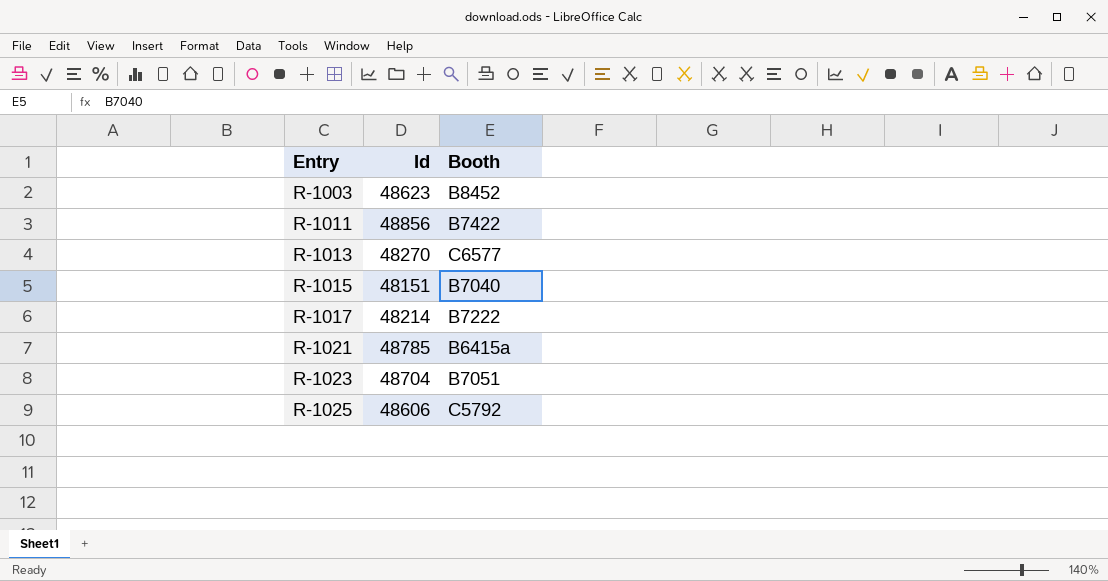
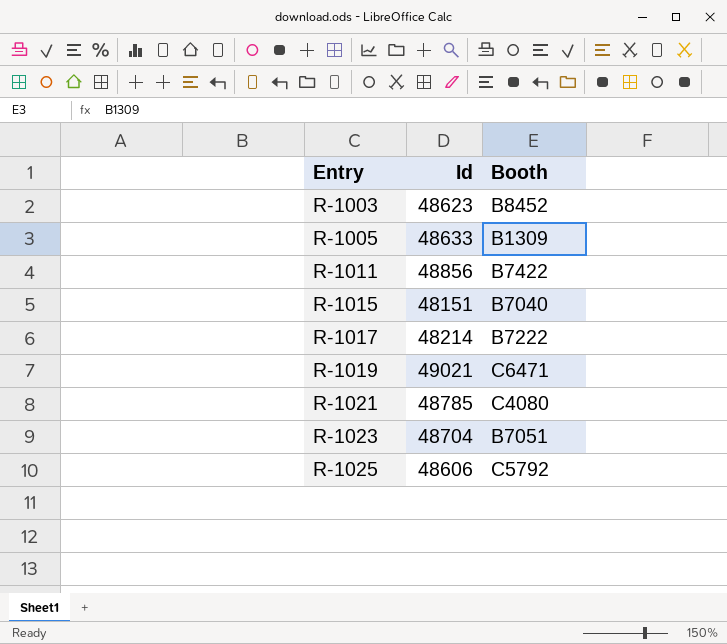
row R-1013: 48270 | C6577 -> none
row R-1005: none -> 48633 | B1309
row R-1019: none -> 49021 | C6471
R-1021 | Booth: B6415a -> C4080

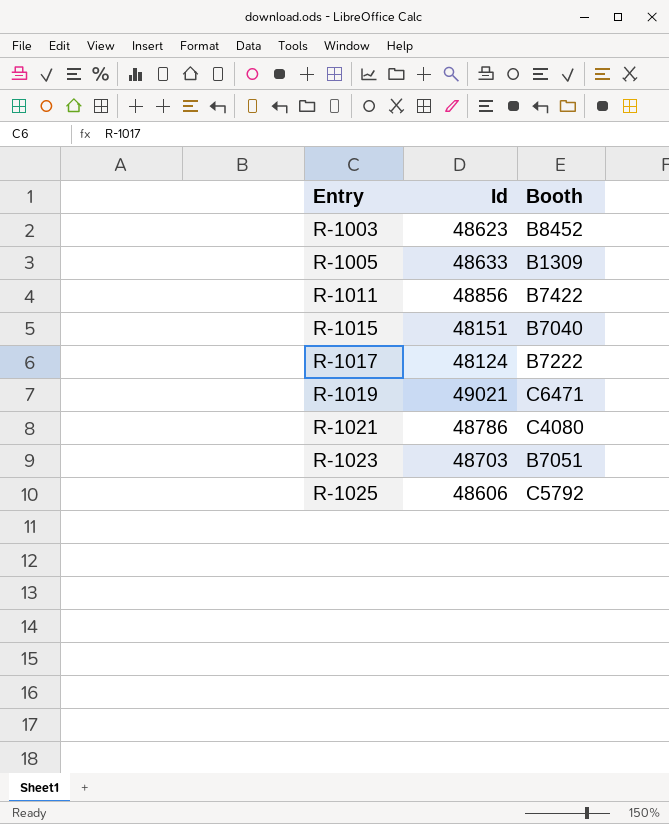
R-1017 | Id: 48214 -> 48124
R-1021 | Id: 48785 -> 48786
R-1023 | Id: 48704 -> 48703

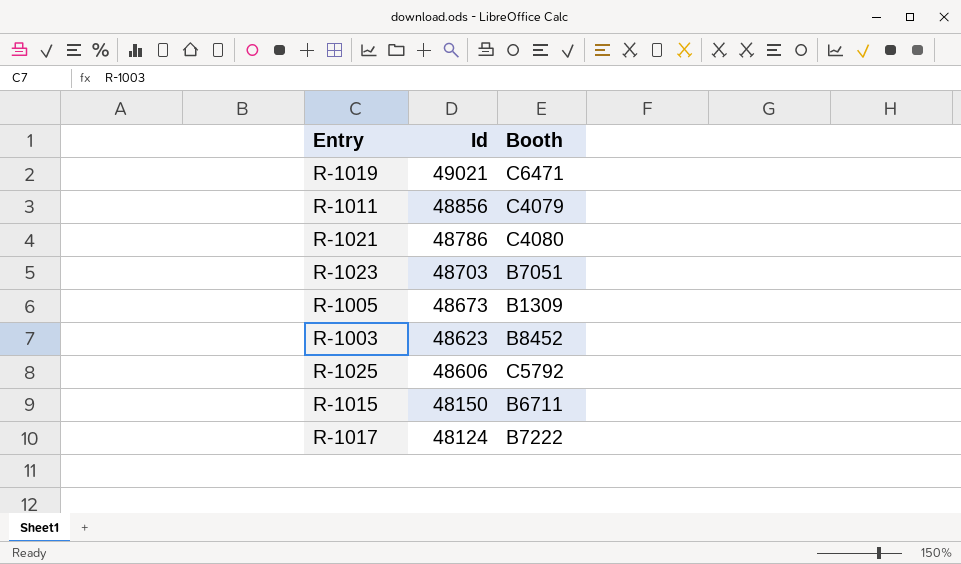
row order: Entry ascending -> Id descending
R-1011 | Booth: B7422 -> C4079
R-1005 | Id: 48633 -> 48673
R-1015 | Id: 48151 -> 48150
R-1015 | Booth: B7040 -> B6711

